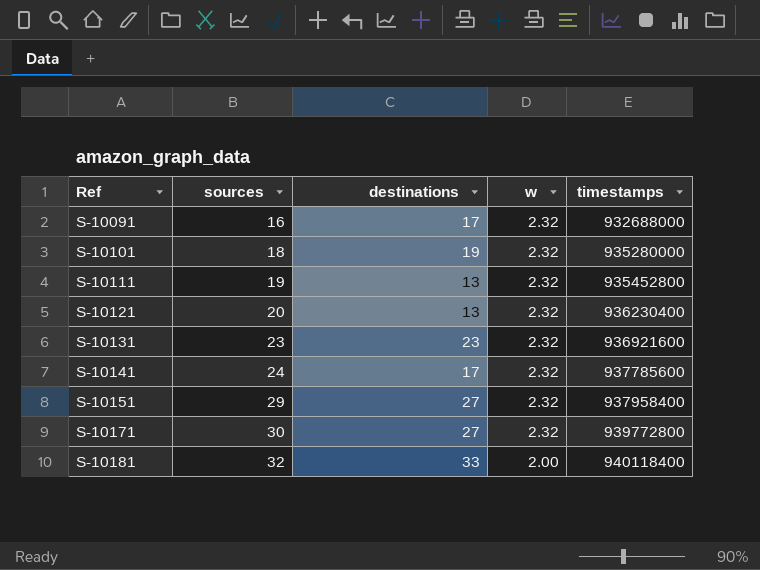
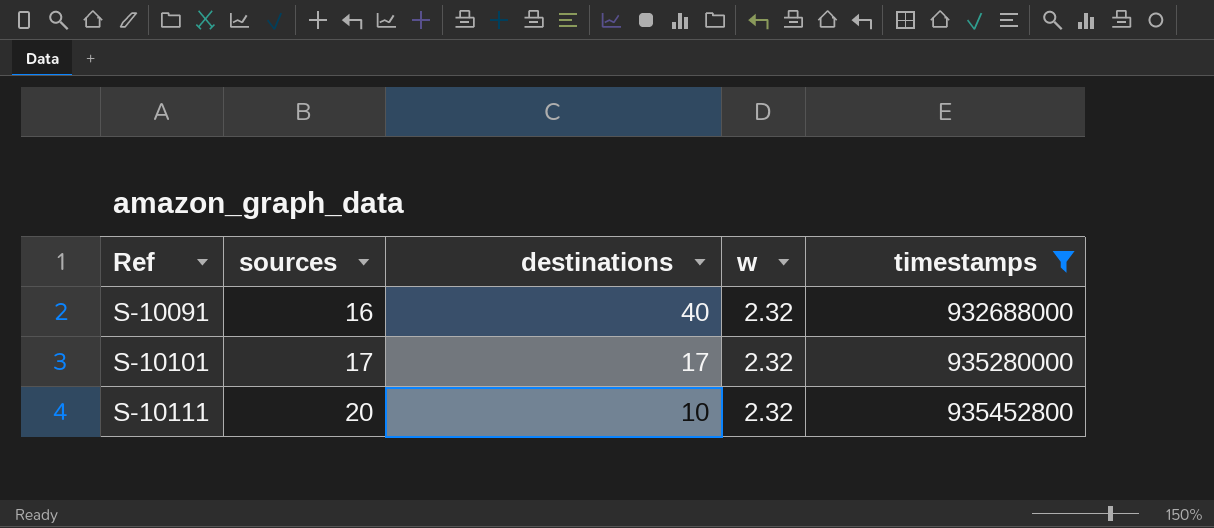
filter: none -> timestamps <= 935452800
S-10091 | destinations: 17 -> 40
S-10101 | sources: 18 -> 17
S-10101 | destinations: 19 -> 17
S-10111 | sources: 19 -> 20
S-10111 | destinations: 13 -> 10

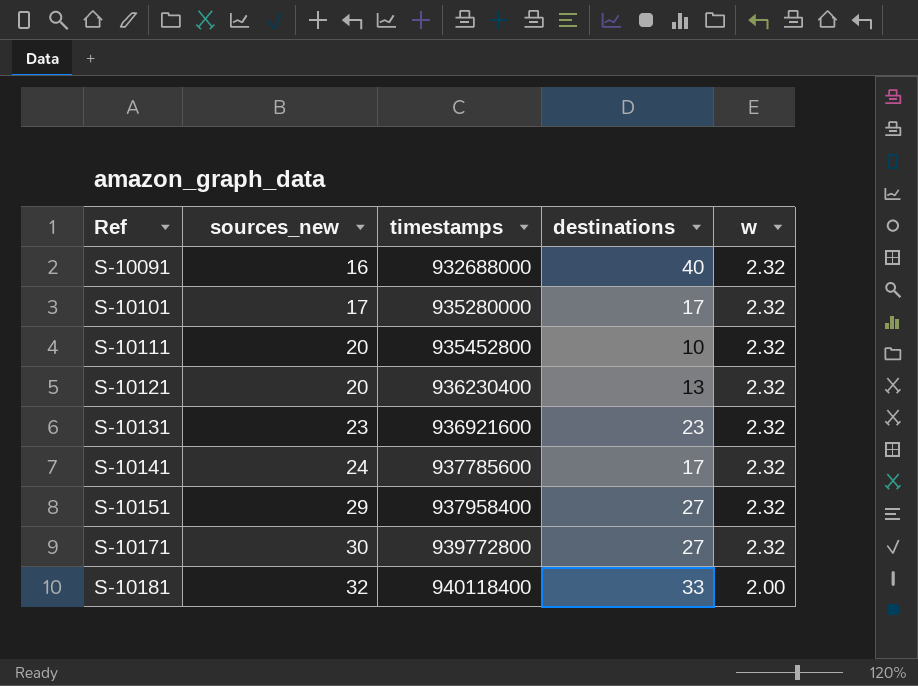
filter: timestamps <= 935452800 -> none
column name: sources -> sources_new
column timestamps | position: 5 -> 3

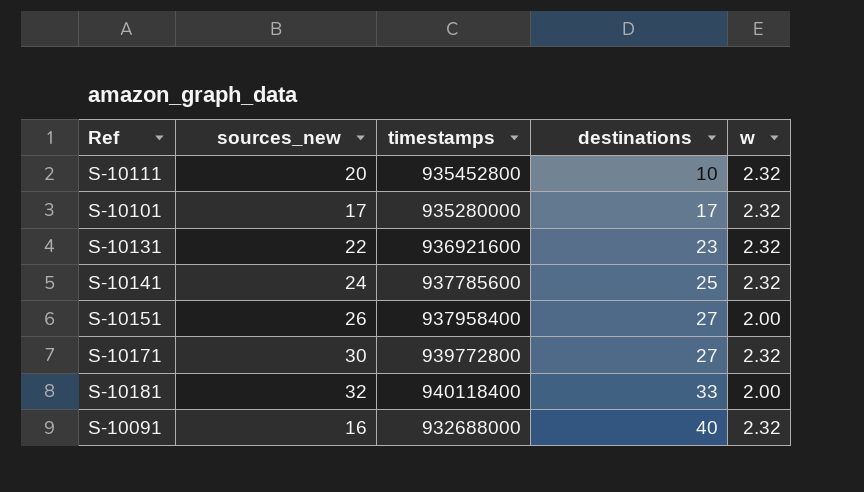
row order: Ref ascending -> destinations ascending
row S-10121: 20 | 936230400 | 13 | 2.32 -> none
S-10131 | sources_new: 23 -> 22
S-10141 | destinations: 17 -> 25
S-10151 | sources_new: 29 -> 26
S-10151 | w: 2.32 -> 2.00

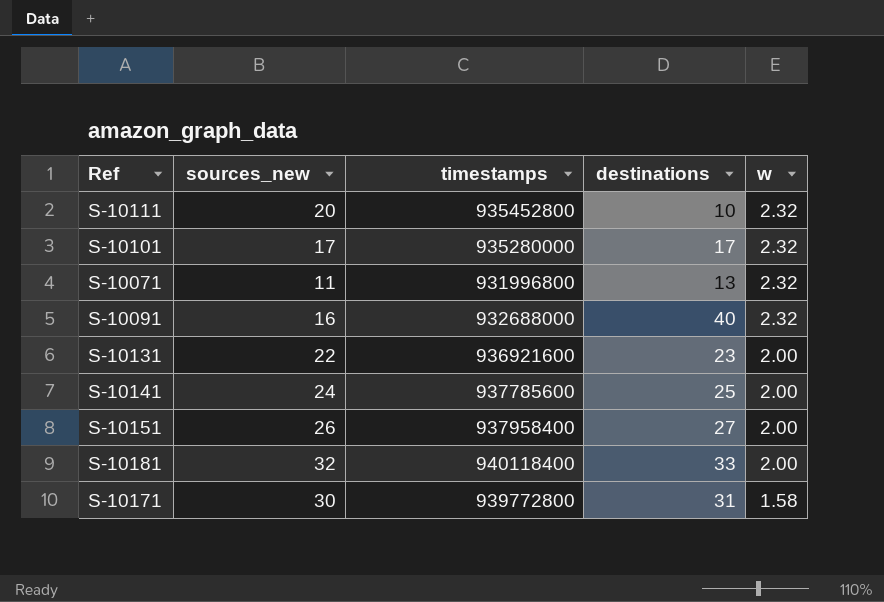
row order: destinations ascending -> w descending
row S-10071: none -> 11 | 931996800 | 13 | 2.32
S-10131 | w: 2.32 -> 2.00
S-10141 | w: 2.32 -> 2.00
S-10171 | destinations: 27 -> 31
S-10171 | w: 2.32 -> 1.58

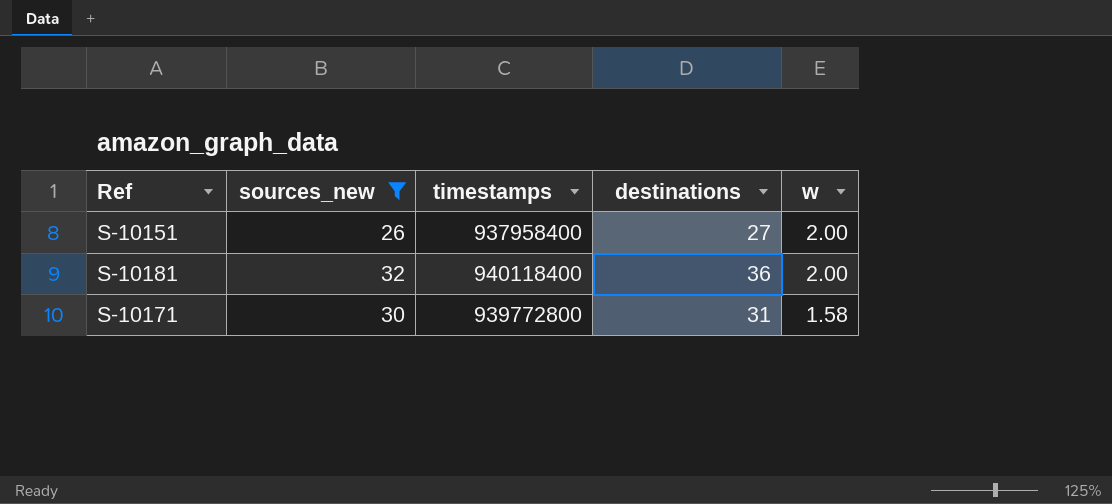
filter: none -> sources_new >= 26
S-10181 | destinations: 33 -> 36

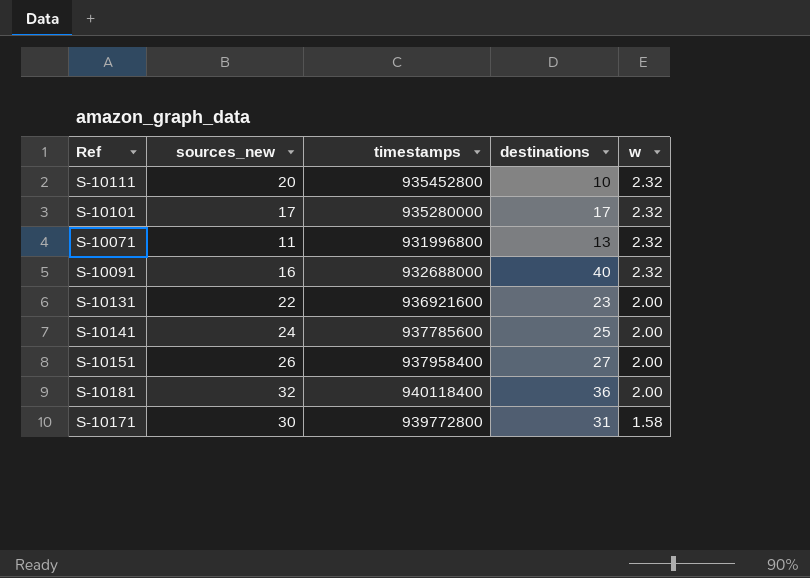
filter: sources_new >= 26 -> none

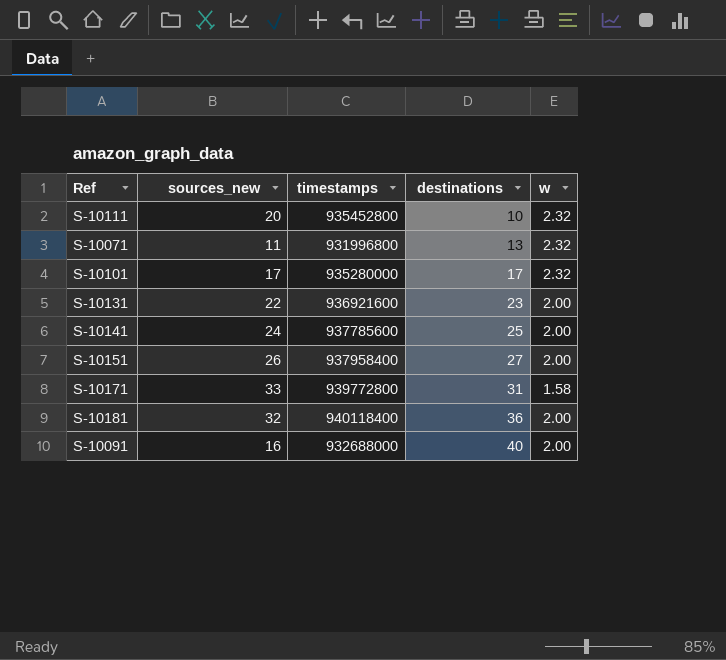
row order: w descending -> destinations ascending
S-10171 | sources_new: 30 -> 33
S-10091 | w: 2.32 -> 2.00

